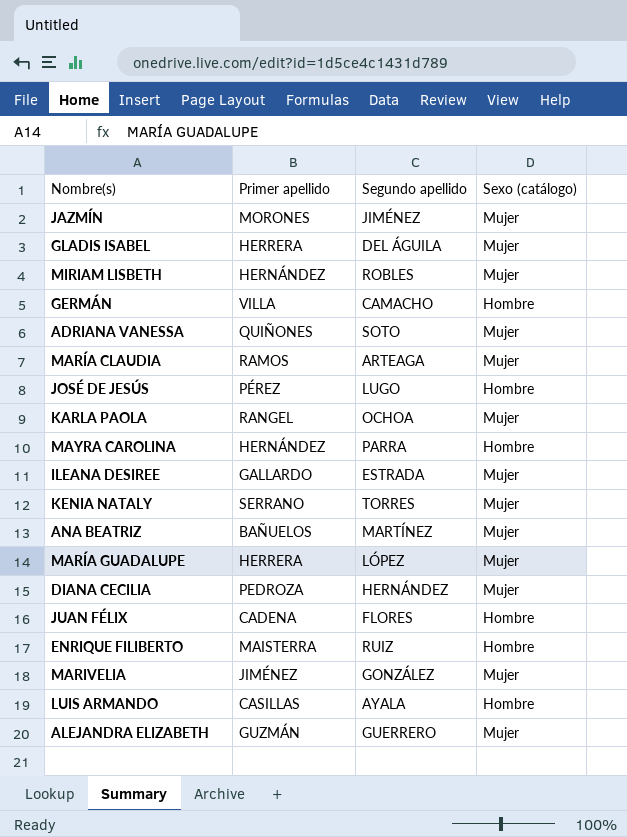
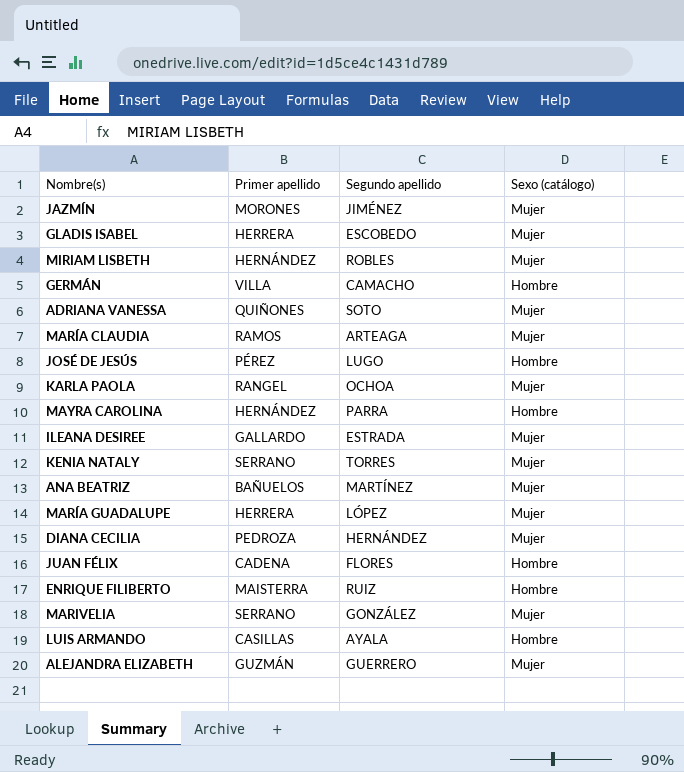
GLADIS ISABEL | Segundo apellido: DEL ÁGUILA -> ESCOBEDO
MARIVELIA | Primer apellido: JIMÉNEZ -> SERRANO

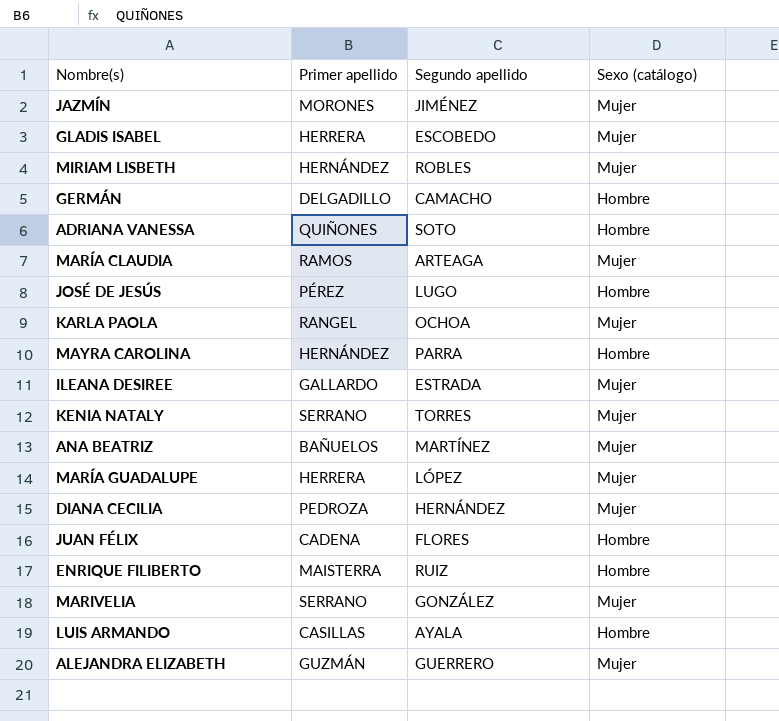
GERMÁN | Primer apellido: VILLA -> DELGADILLO
ADRIANA VANESSA | Sexo (catálogo): Mujer -> Hombre

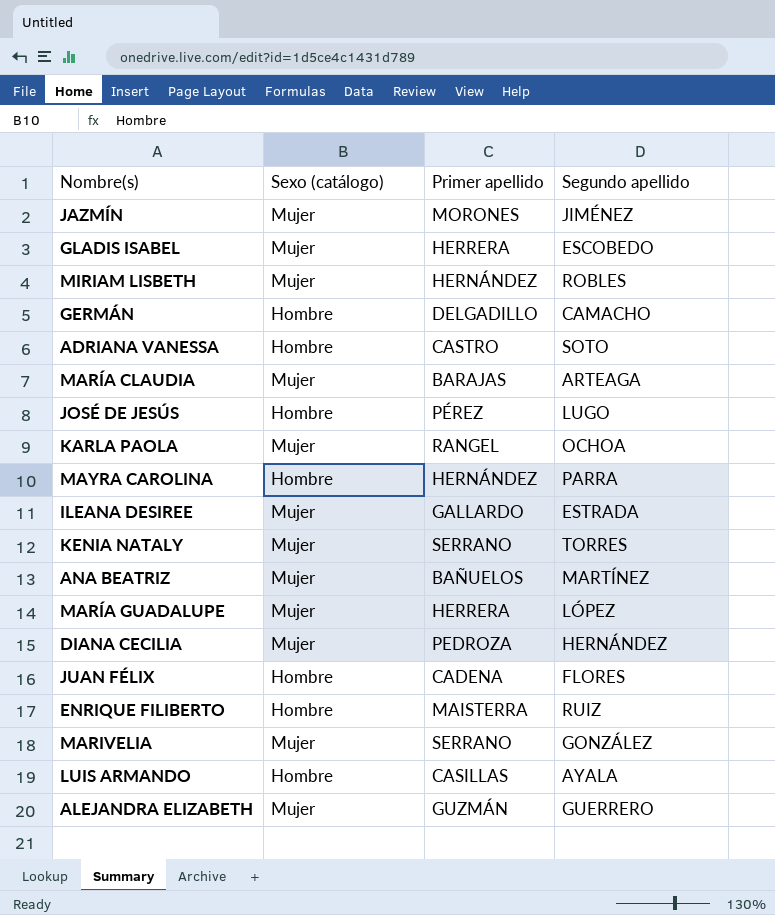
column Sexo (catálogo) | position: 4 -> 2
ADRIANA VANESSA | Primer apellido: QUIÑONES -> CASTRO
MARÍA CLAUDIA | Primer apellido: RAMOS -> BARAJAS

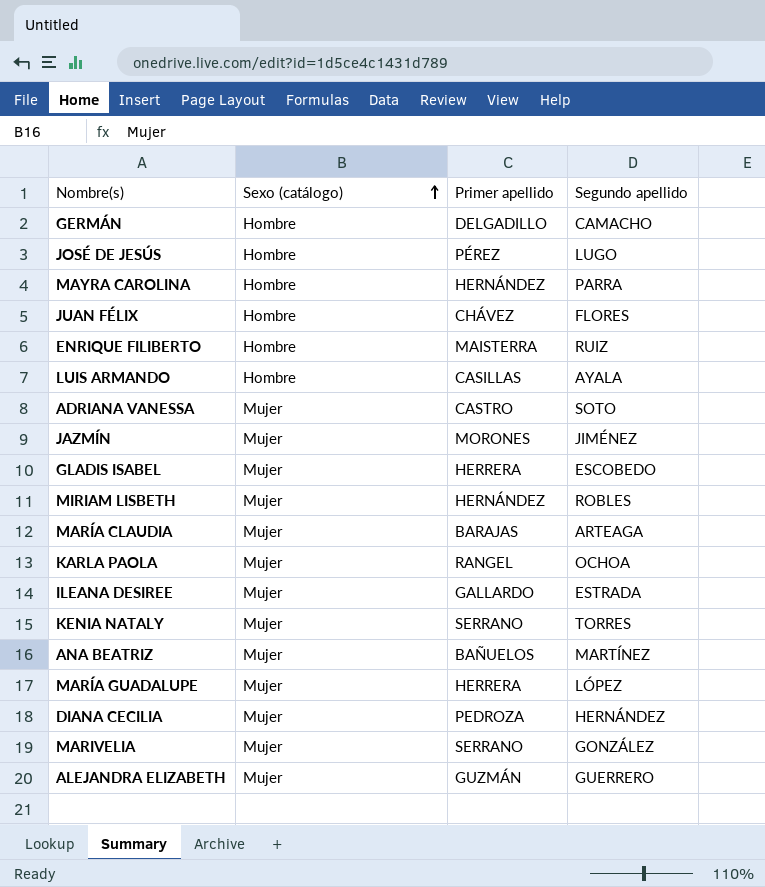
row order: none -> Sexo (catálogo) ascending
JUAN FÉLIX | Primer apellido: CADENA -> CHÁVEZ
ADRIANA VANESSA | Sexo (catálogo): Hombre -> Mujer

